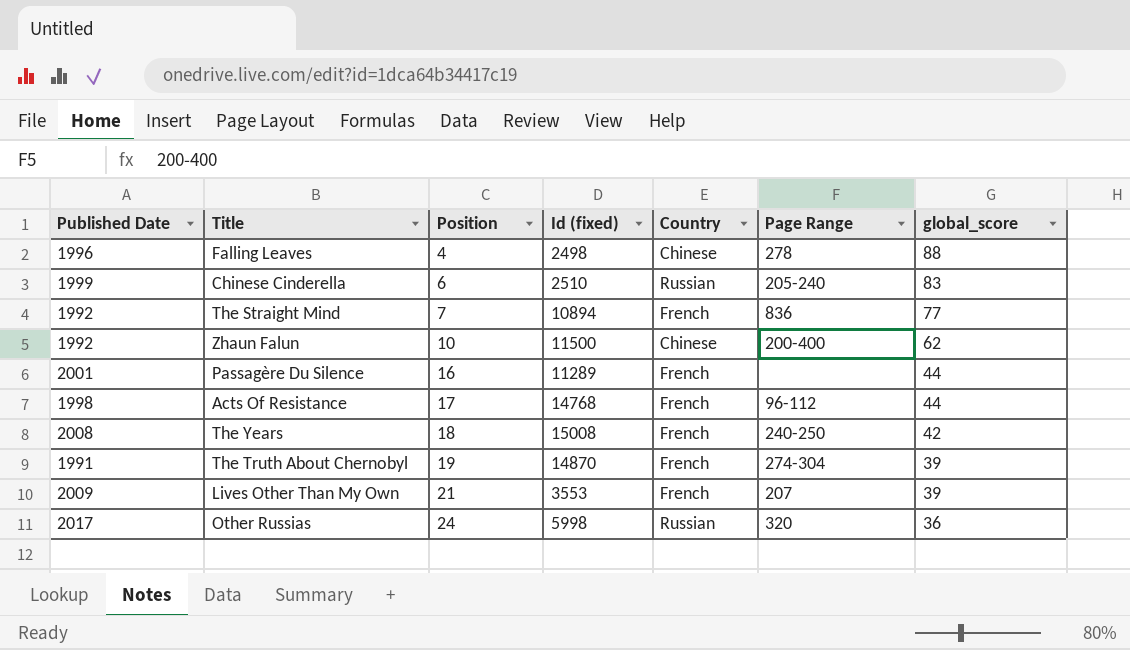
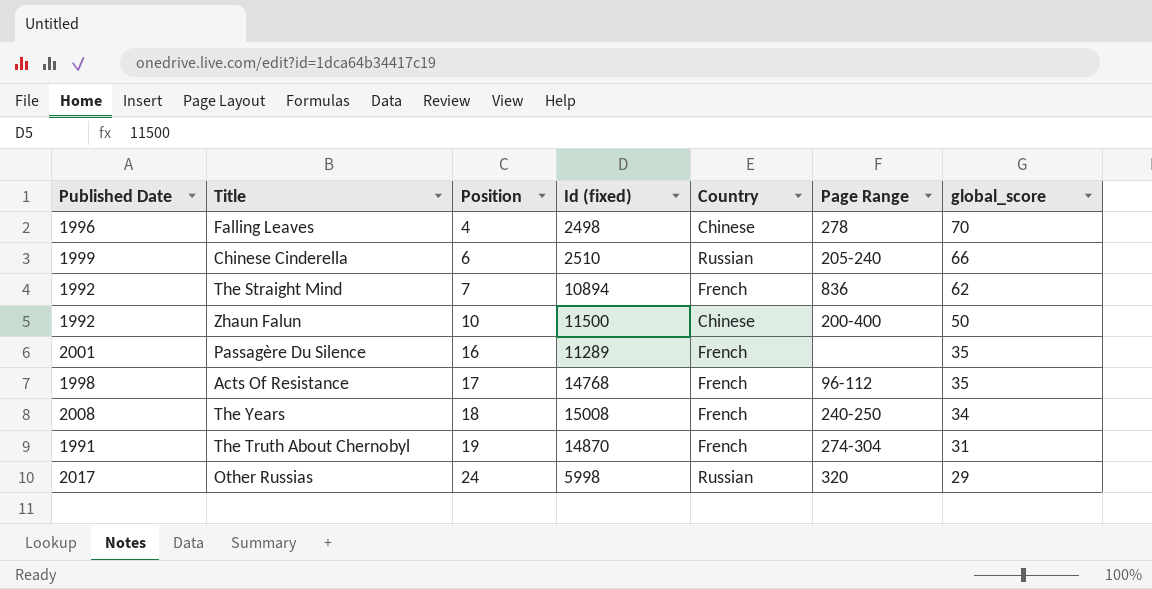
row Lives Other Than My Own: 2009 | 21 | 3553 | French | 207 | 39 -> none
Falling Leaves | global_score: 88 -> 70
Chinese Cinderella | global_score: 83 -> 66
The Straight Mind | global_score: 77 -> 62
Zhaun Falun | global_score: 62 -> 50
Passagère Du Silence | global_score: 44 -> 35
Acts Of Resistance | global_score: 44 -> 35
The Years | global_score: 42 -> 34
The Truth About Chernobyl | global_score: 39 -> 31
Other Russias | global_score: 36 -> 29

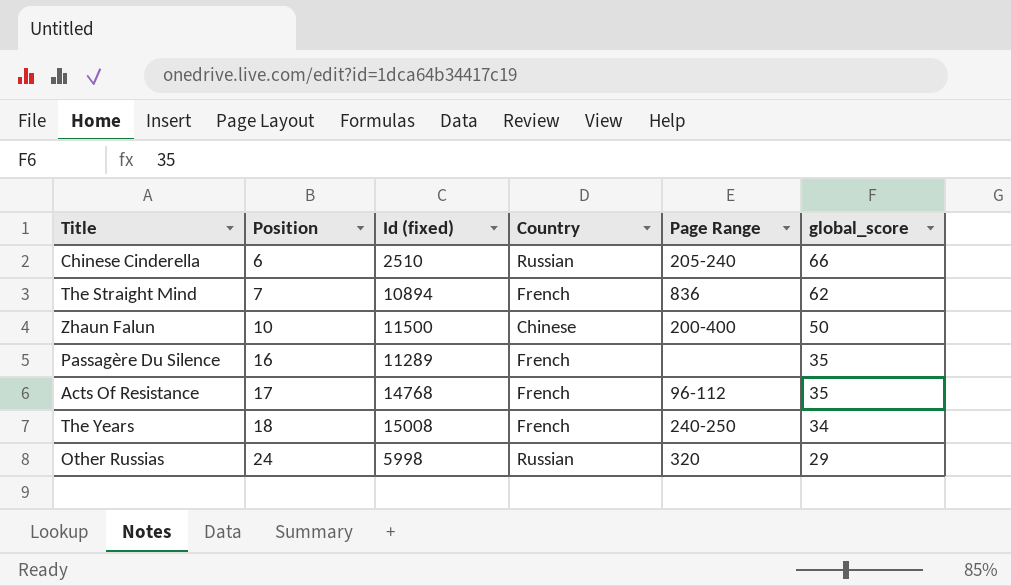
column Published Date | position: 1 -> none
row Falling Leaves: 1996 | 4 | 2498 | Chinese | 278 | 70 -> none
row The Truth About Chernobyl: 1991 | 19 | 14870 | French | 274-304 | 31 -> none

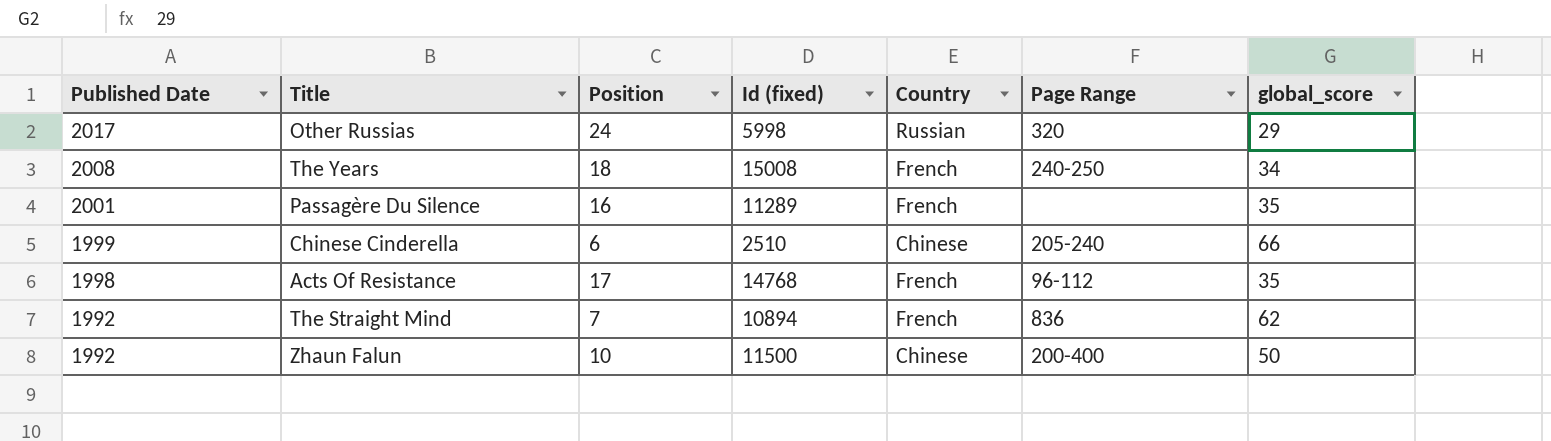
row order: Position ascending -> Published Date descending
column Published Date | position: none -> 1
Chinese Cinderella | Country: Russian -> Chinese

